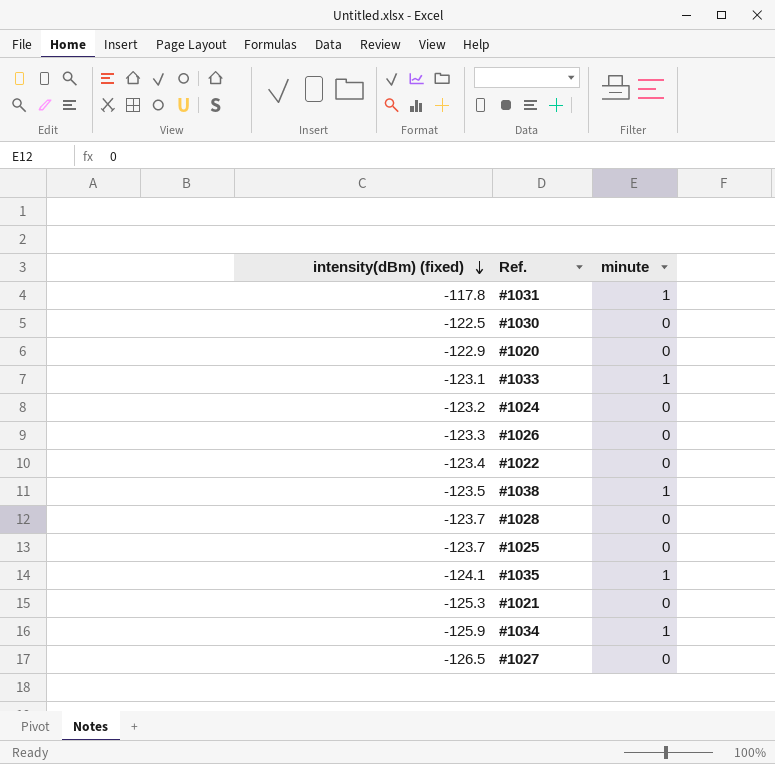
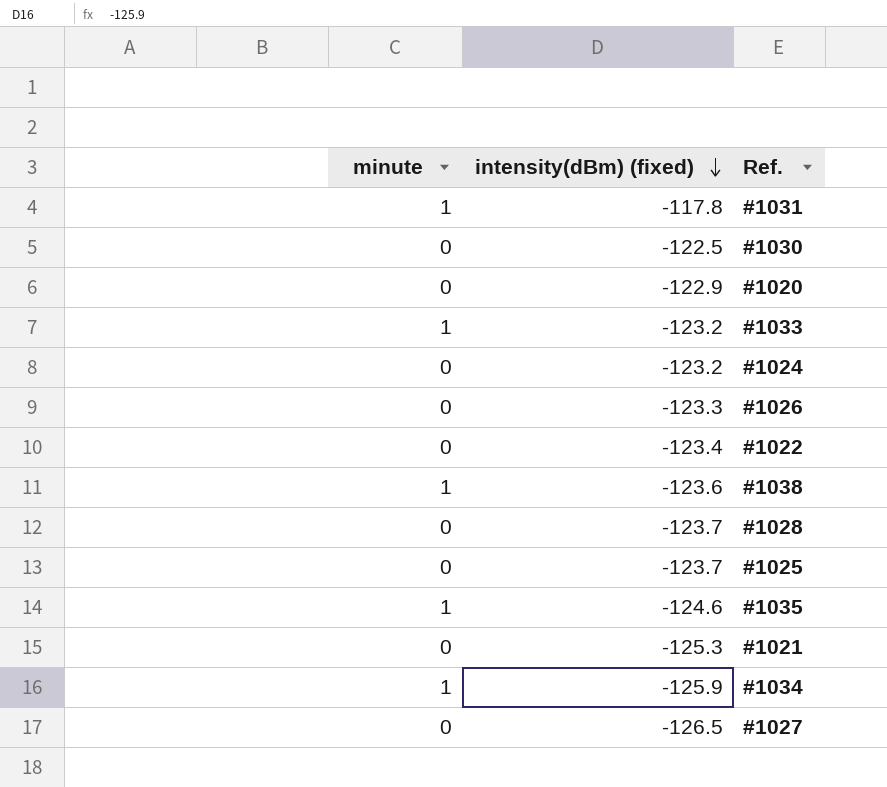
column minute | position: 3 -> 1
#1033 | intensity(dBm) (fixed): -123.1 -> -123.2
#1038 | intensity(dBm) (fixed): -123.5 -> -123.6
#1035 | intensity(dBm) (fixed): -124.1 -> -124.6

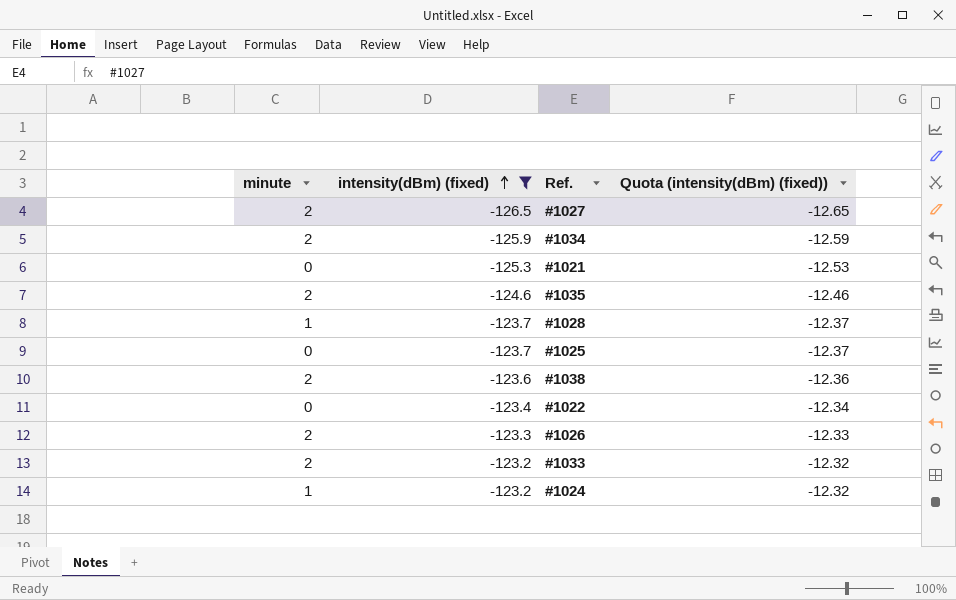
filter: none -> intensity(dBm) (fixed) <= -123.2
row order: intensity(dBm) (fixed) descending -> intensity(dBm) (fixed) ascending
column Quota (intensity(dBm) (fixed)) | formula: none -> [intensity(dBm) (fixed)] * 0.1
#1027 | minute: 0 -> 2
#1034 | minute: 1 -> 2
#1035 | minute: 1 -> 2
#1028 | minute: 0 -> 1
#1038 | minute: 1 -> 2
#1026 | minute: 0 -> 2
#1033 | minute: 1 -> 2
#1024 | minute: 0 -> 1

